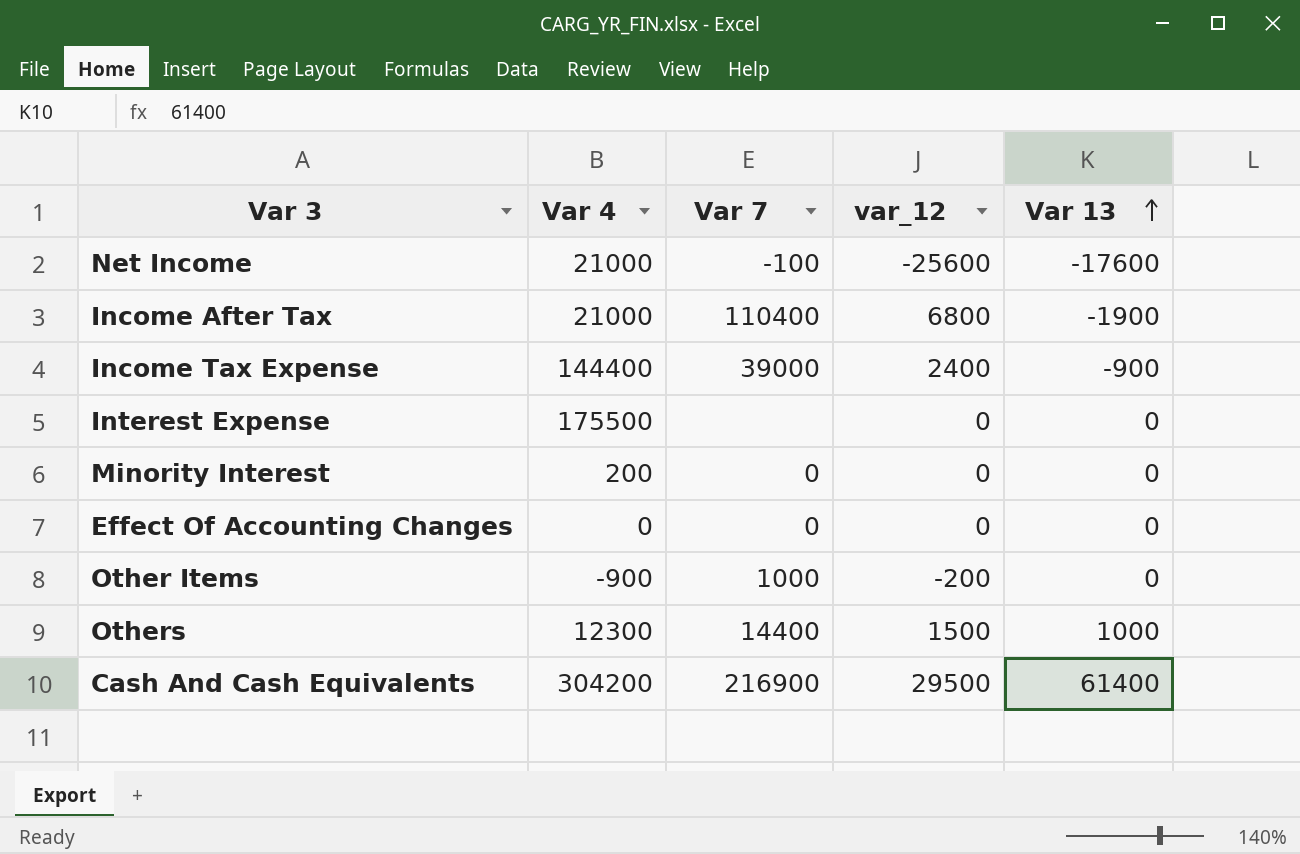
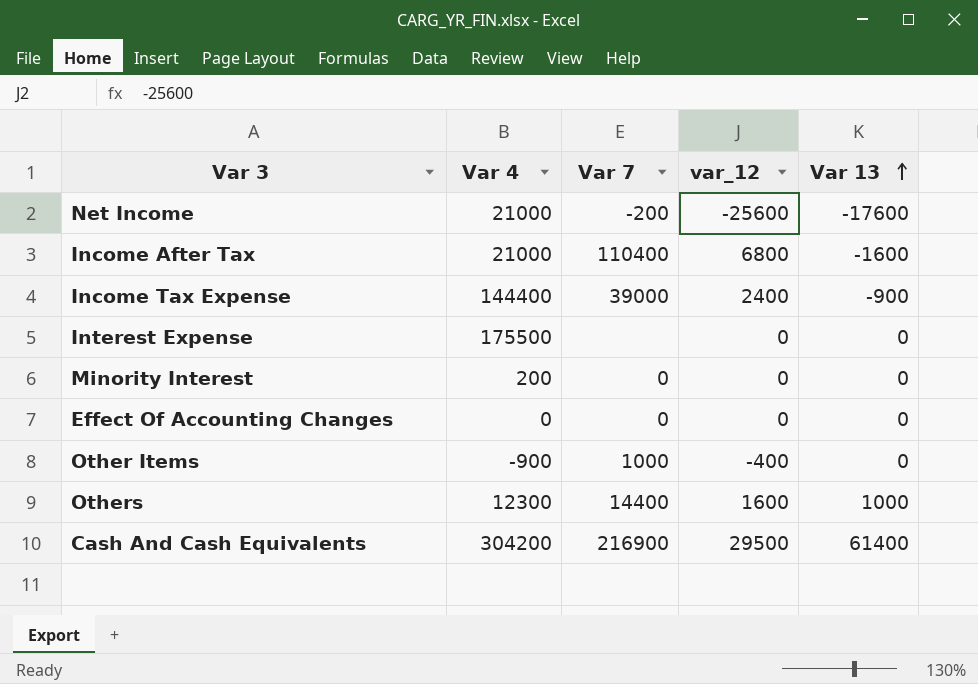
Net Income | Var 7: -100 -> -200
Income After Tax | Var 13: -1900 -> -1600
Other Items | var_12: -200 -> -400
Others | var_12: 1500 -> 1600

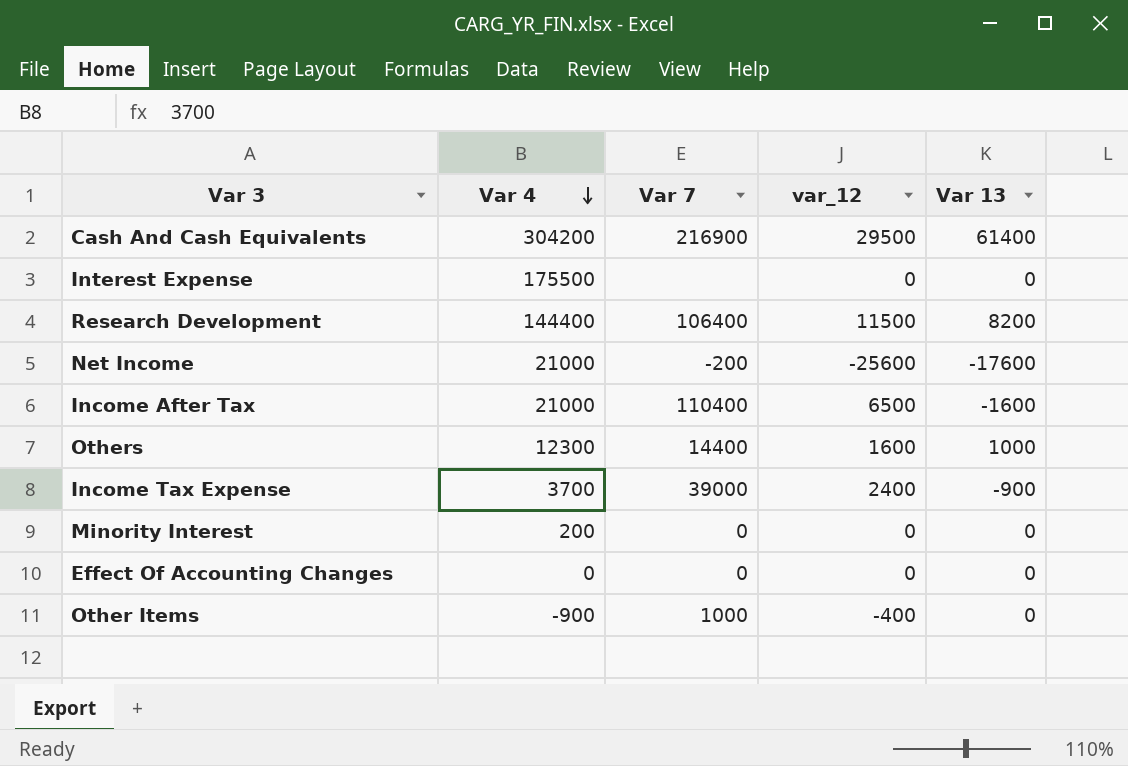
row order: Var 13 ascending -> Var 4 descending
row Research Development: none -> 144400 | 106400 | 11500 | 8200
Income After Tax | var_12: 6800 -> 6500
Income Tax Expense | Var 4: 144400 -> 3700

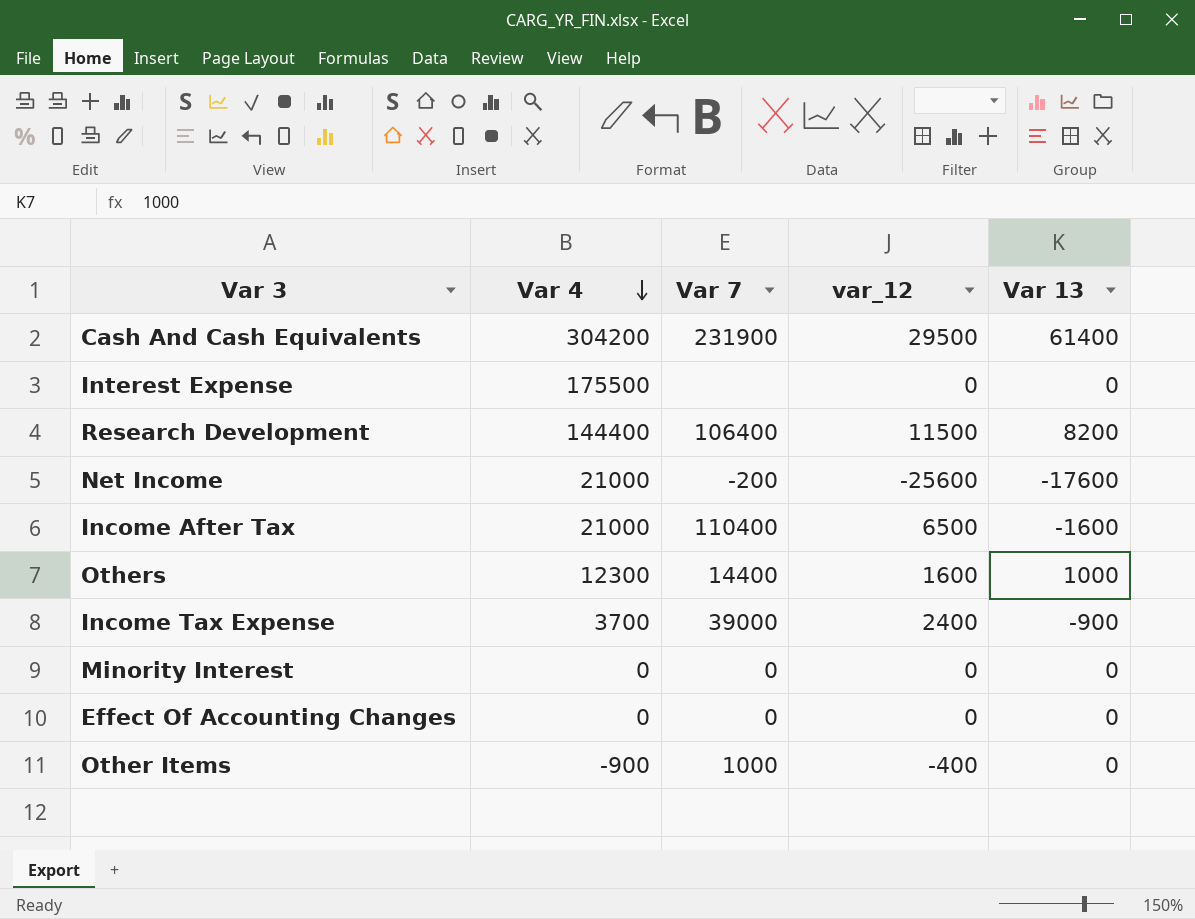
Cash And Cash Equivalents | Var 7: 216900 -> 231900
Minority Interest | Var 4: 200 -> 0

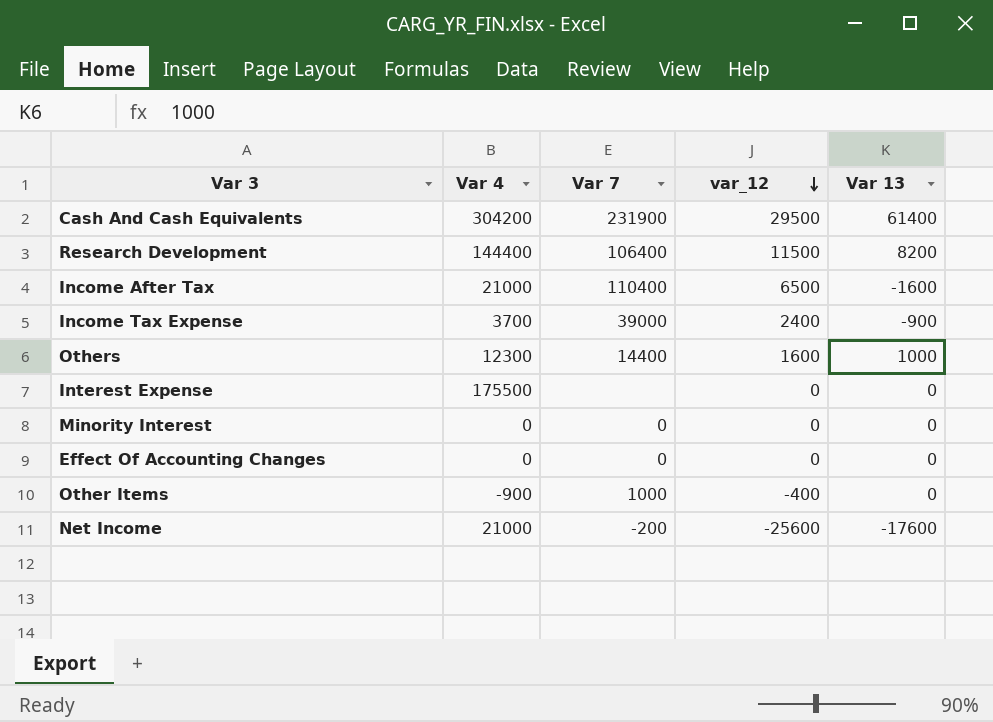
row order: Var 4 descending -> var_12 descending

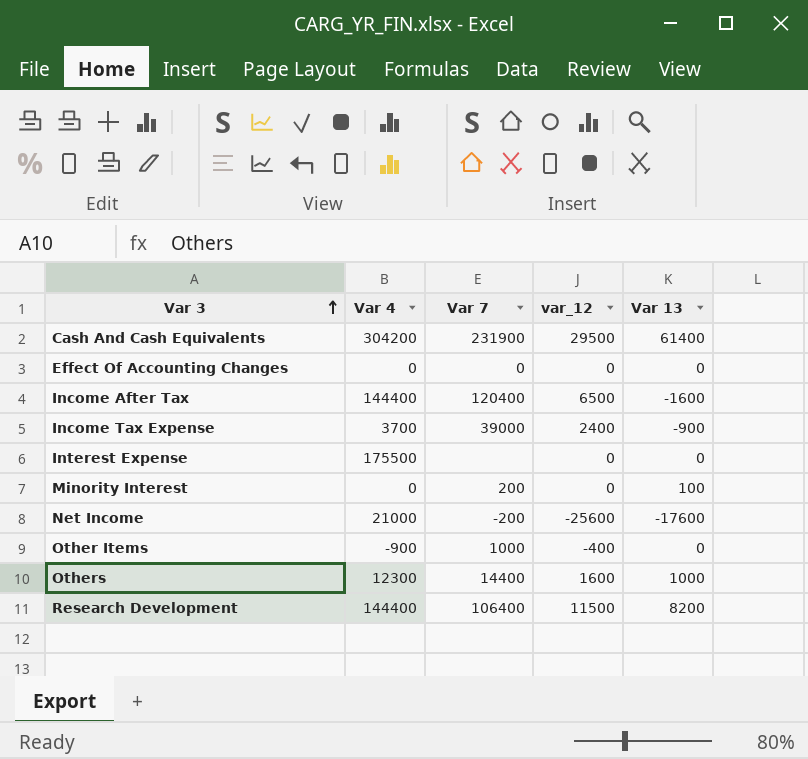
row order: var_12 descending -> Var 3 ascending
Income After Tax | Var 4: 21000 -> 144400
Income After Tax | Var 7: 110400 -> 120400
Minority Interest | Var 7: 0 -> 200
Minority Interest | Var 13: 0 -> 100

